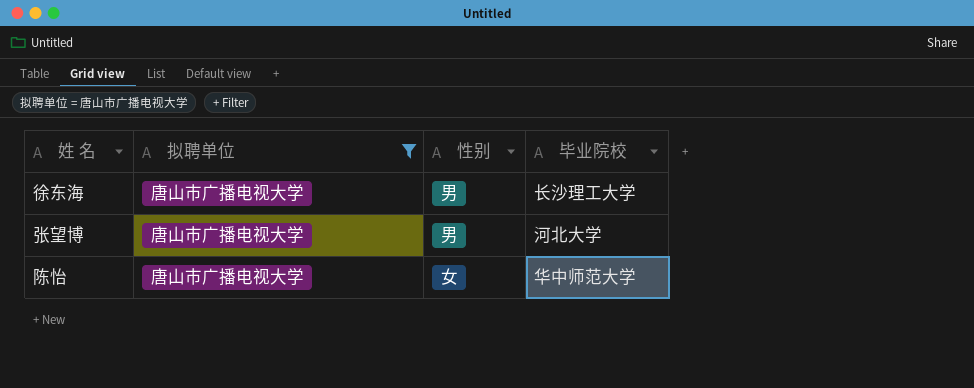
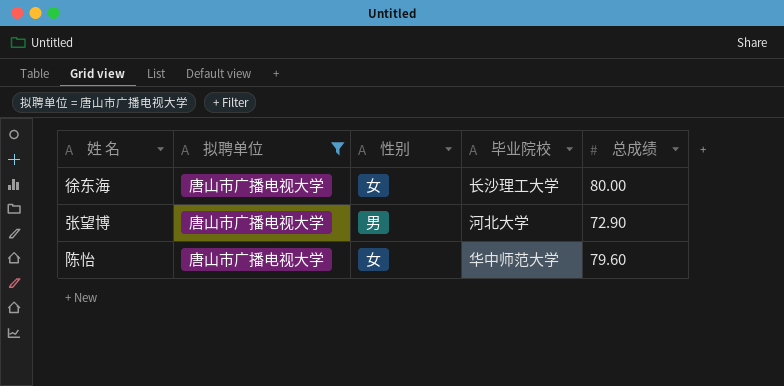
column 总成绩 | position: none -> 5
徐东海 | 性别: 男 -> 女

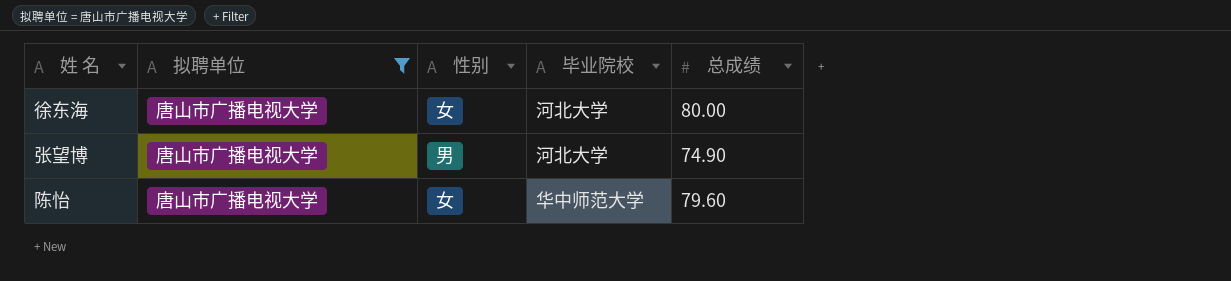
徐东海 | 毕业院校: 长沙理工大学 -> 河北大学
张望博 | 总成绩: 72.90 -> 74.90

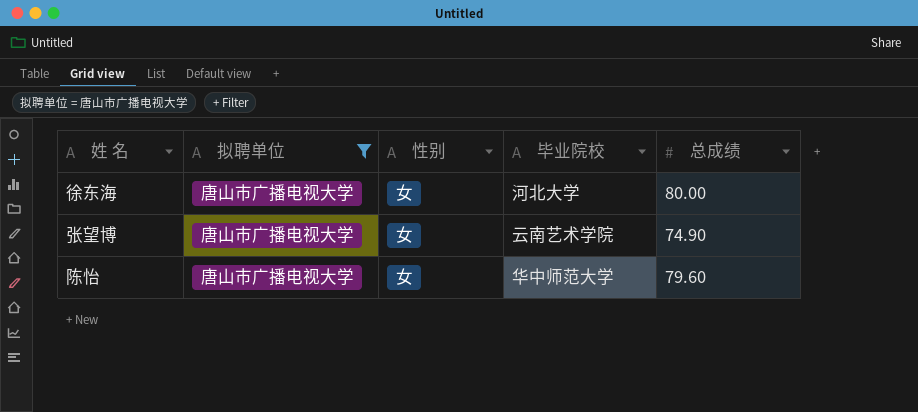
张望博 | 性别: 男 -> 女
张望博 | 毕业院校: 河北大学 -> 云南艺术学院

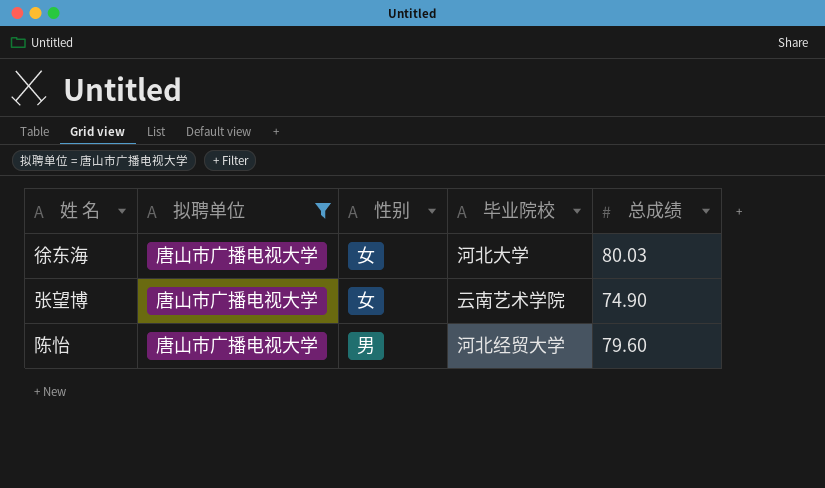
徐东海 | 总成绩: 80.00 -> 80.03
陈怡 | 性别: 女 -> 男
陈怡 | 毕业院校: 华中师范大学 -> 河北经贸大学

